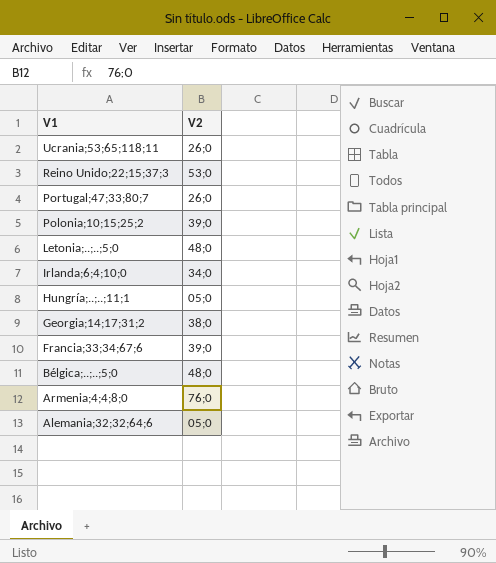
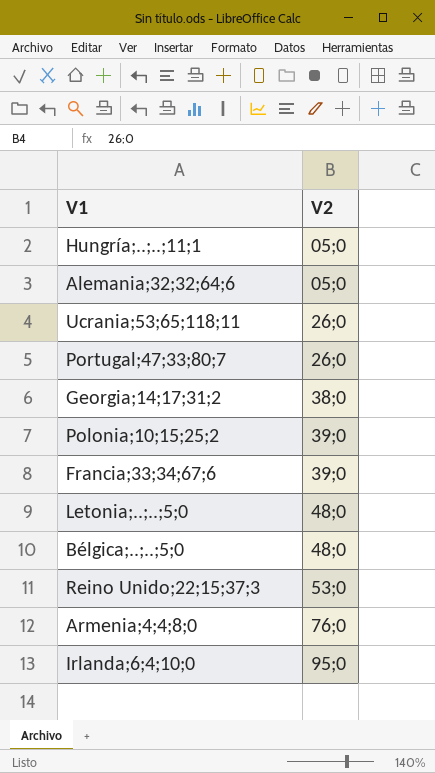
row order: V1 descending -> V2 ascending
Irlanda;6;4;10;0 | V2: 34;0 -> 95;0

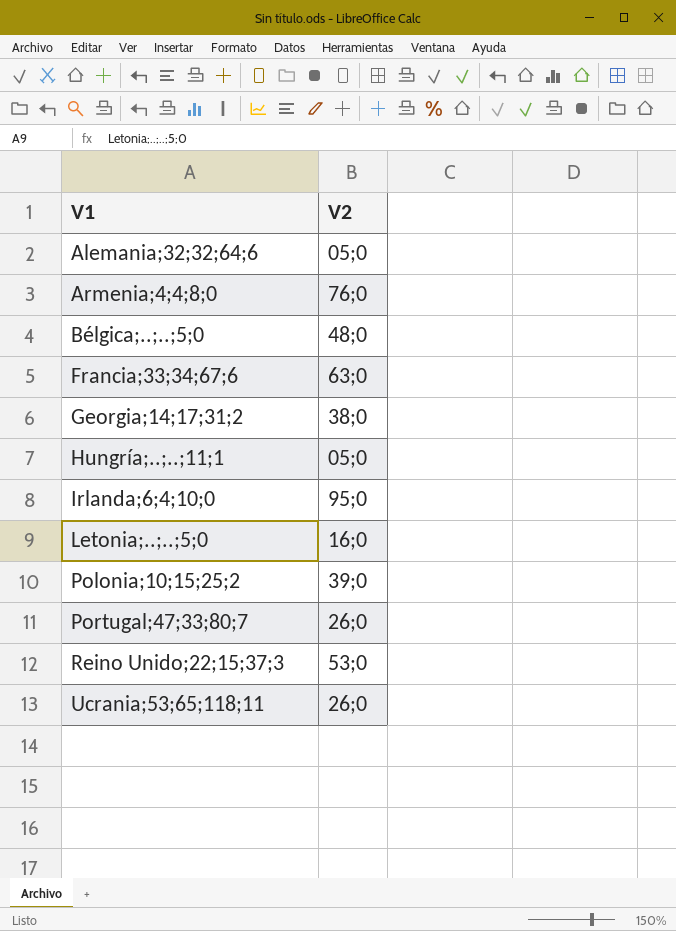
row order: V2 ascending -> V1 ascending
Francia;33;34;67;6 | V2: 39;0 -> 63;0
Letonia;..;..;5;0 | V2: 48;0 -> 16;0

